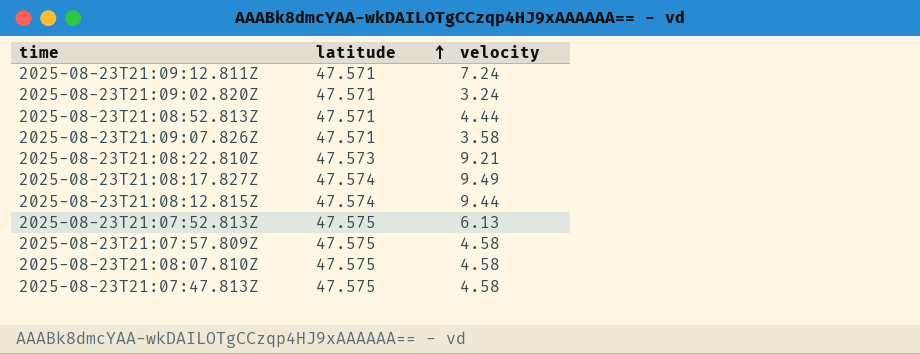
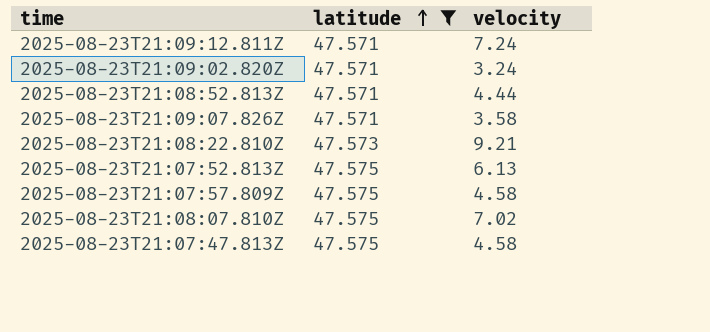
filter: none -> latitude != 47.574
2025-08-23T21:08:07.810Z | velocity: 4.58 -> 7.02

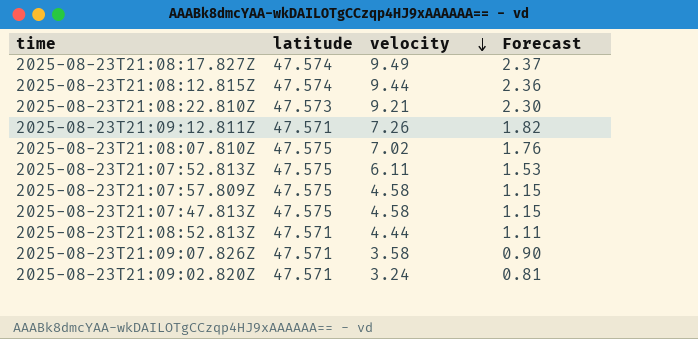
filter: latitude != 47.574 -> none
row order: latitude ascending -> velocity descending
column Forecast | formula: none -> [velocity] * 0.25
2025-08-23T21:09:12.811Z | velocity: 7.24 -> 7.26
2025-08-23T21:07:52.813Z | velocity: 6.13 -> 6.11

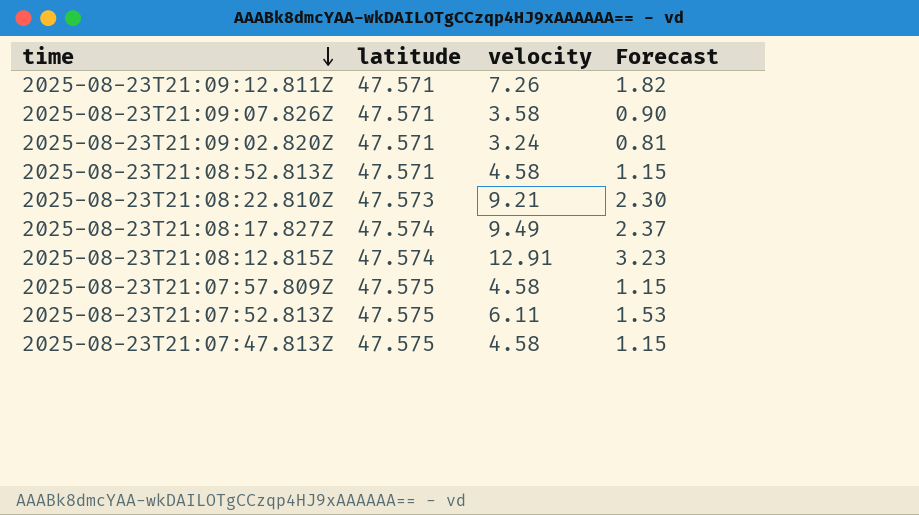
row order: velocity descending -> time descending
row 2025-08-23T21:08:07.810Z: 47.575 | 7.02 | 1.76 -> none
2025-08-23T21:08:52.813Z | velocity: 4.44 -> 4.58
2025-08-23T21:08:52.813Z | Forecast: 1.11 -> 1.15
2025-08-23T21:08:12.815Z | velocity: 9.44 -> 12.91
2025-08-23T21:08:12.815Z | Forecast: 2.36 -> 3.23

